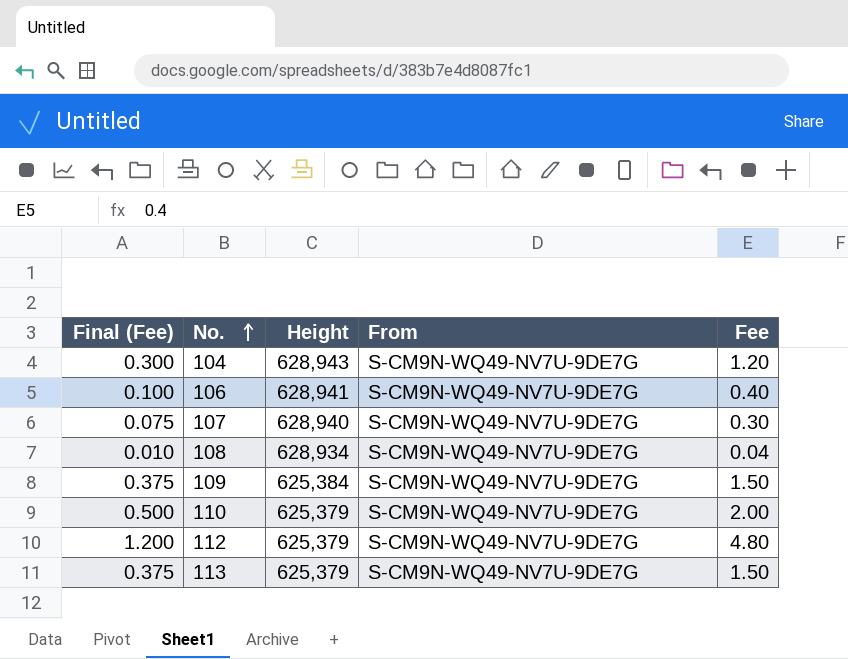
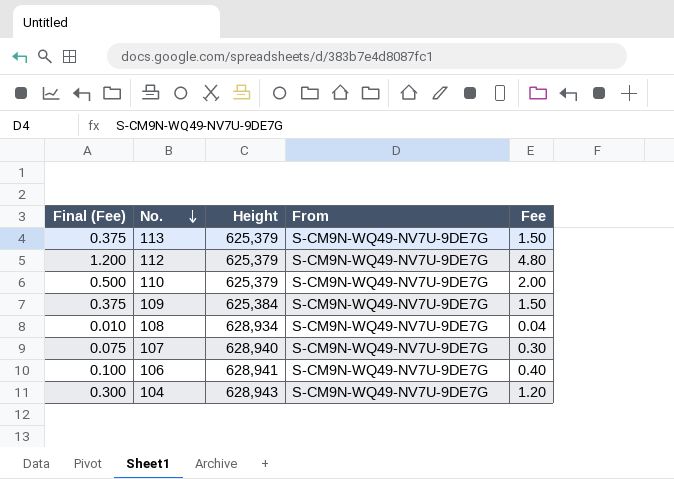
row order: No. ascending -> No. descending

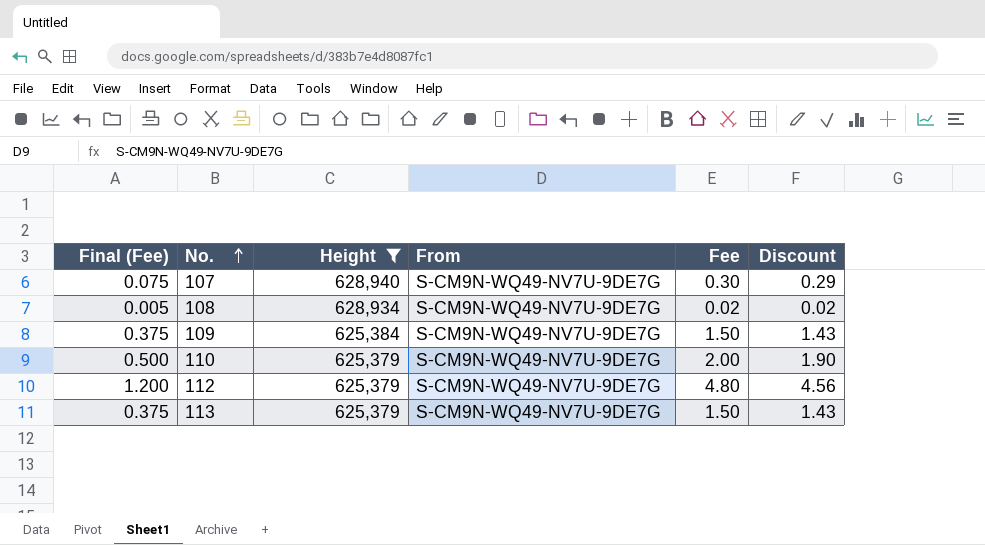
filter: none -> Height <= 628,940
row order: No. descending -> No. ascending
column Discount | formula: none -> [Fee] * 0.95
108 | Final (Fee): 0.010 -> 0.005
108 | Fee: 0.04 -> 0.02

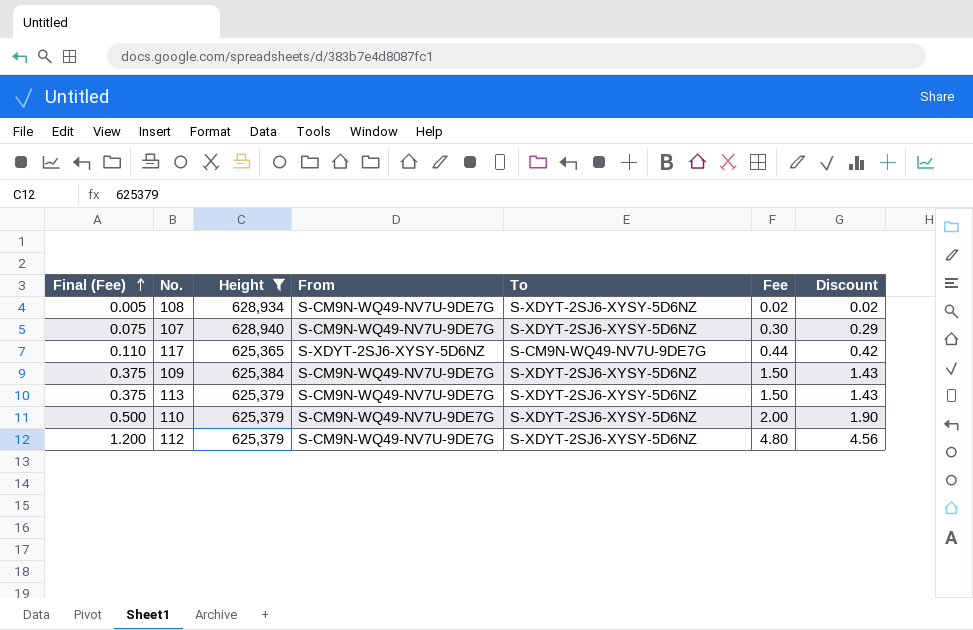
row order: No. ascending -> Final (Fee) ascending
column To | position: none -> 5
row 117: none -> 0.110 | 625,365 | S-XDYT-2SJ6-XYSY-5D6NZ | S-CM9N-WQ49-NV7U-9DE7G | 0.44 | 0.42

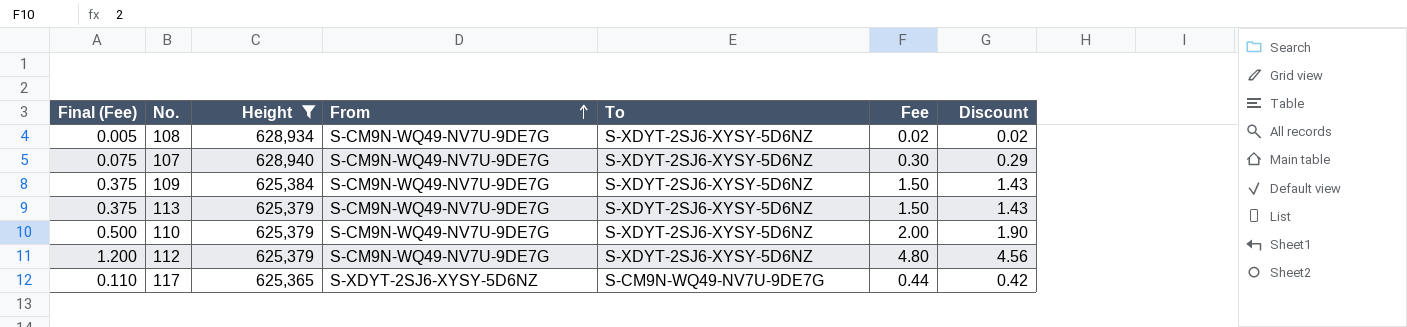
row order: Final (Fee) ascending -> From ascending

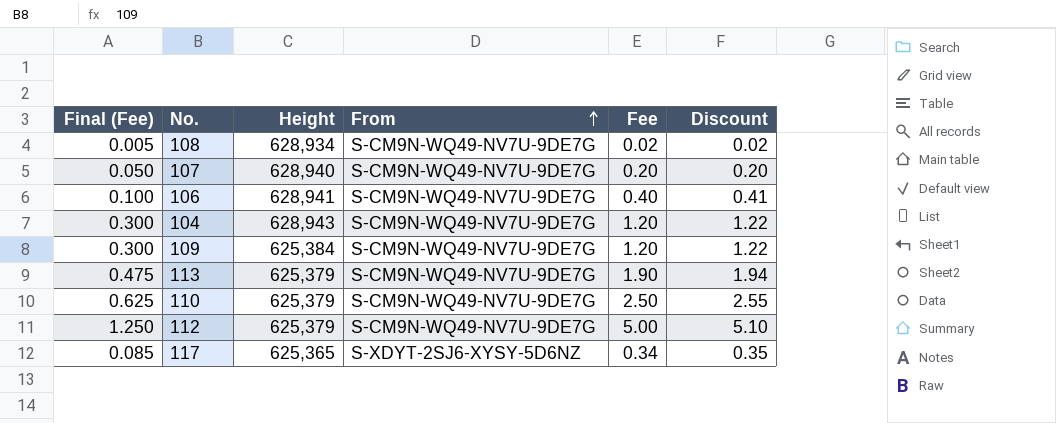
filter: Height <= 628,940 -> none
column To | position: 5 -> none
column Discount | formula: [Fee] * 0.95 -> [Fee] * 1.02
107 | Final (Fee): 0.075 -> 0.050
107 | Fee: 0.30 -> 0.20
109 | Final (Fee): 0.375 -> 0.300
109 | Fee: 1.50 -> 1.20
113 | Final (Fee): 0.375 -> 0.475
113 | Fee: 1.50 -> 1.90
110 | Final (Fee): 0.500 -> 0.625
110 | Fee: 2.00 -> 2.50
112 | Final (Fee): 1.200 -> 1.250
112 | Fee: 4.80 -> 5.00
117 | Final (Fee): 0.110 -> 0.085
117 | Fee: 0.44 -> 0.34

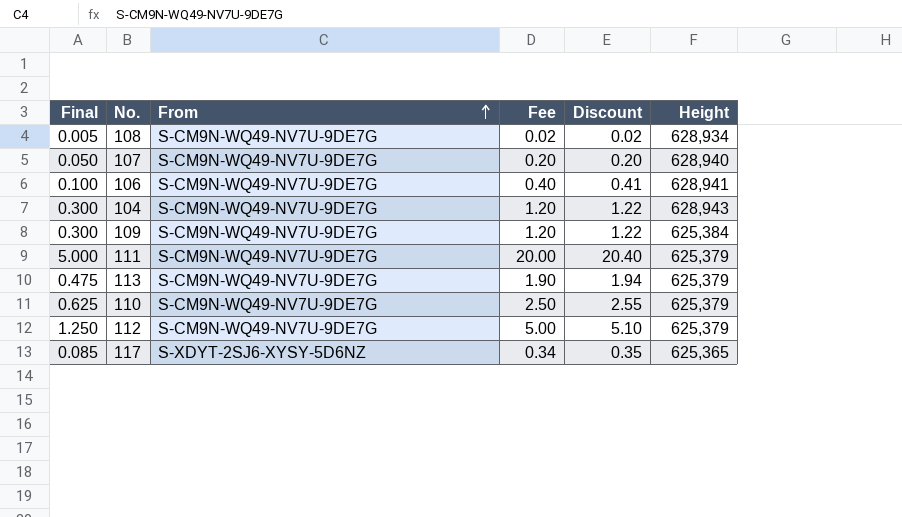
column name: Final (Fee) -> Final
column Height | position: 3 -> 6
row 111: none -> 5.000 | S-CM9N-WQ49-NV7U-9DE7G | 20.00 | 20.40 | 625,379

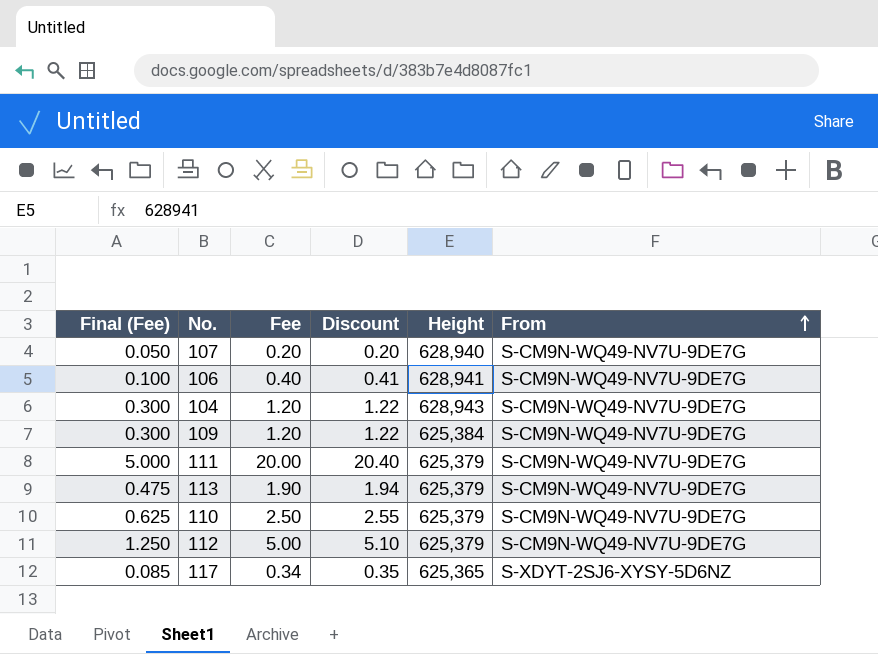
column name: Final -> Final (Fee)
column From | position: 3 -> 6
row 108: 0.005 | S-CM9N-WQ49-NV7U-9DE7G | 0.02 | 0.02 | 628,934 -> none

